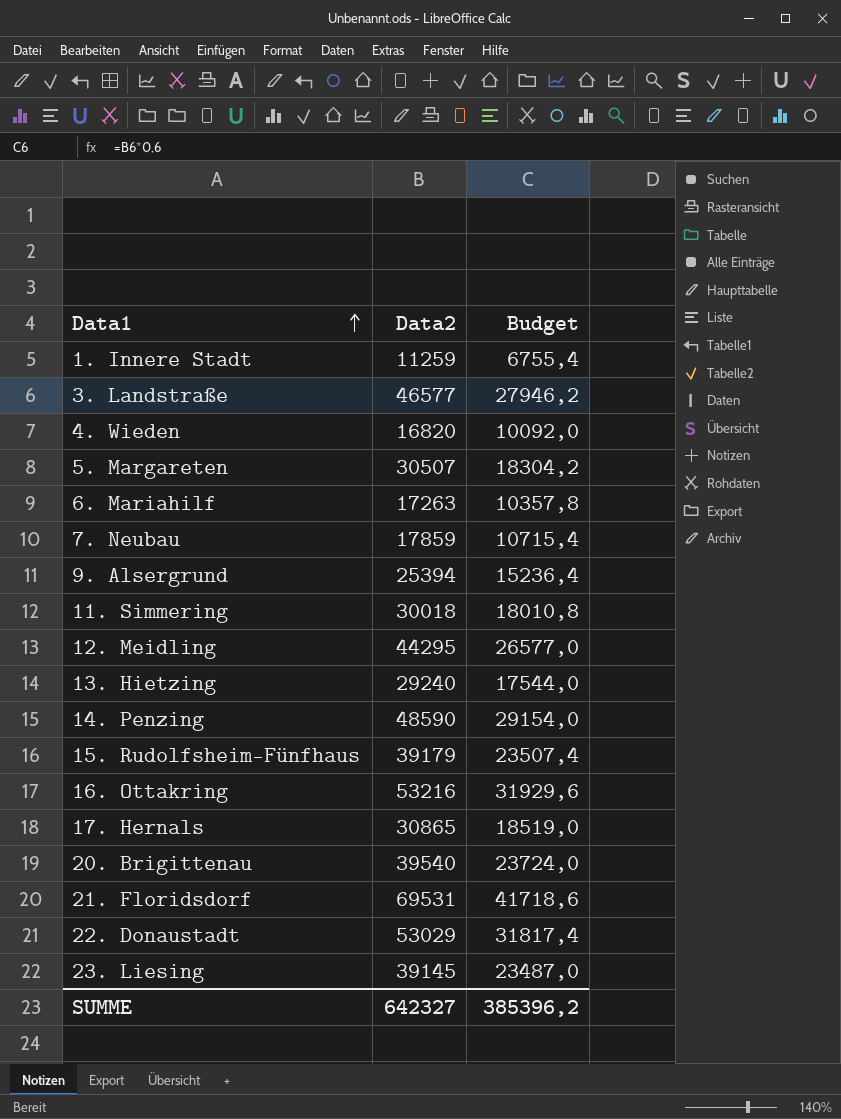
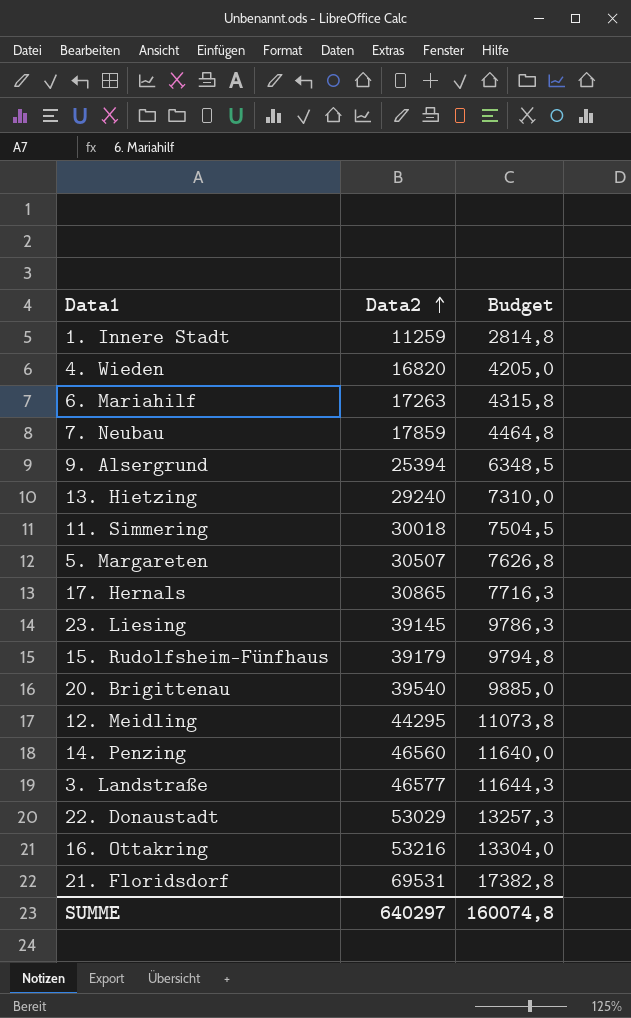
row order: Data1 ascending -> Data2 ascending
column Budget | formula: [Data2] * 0,6 -> [Data2] * 0,25
14. Penzing | Data2: 48590 -> 46560
SUMME | Data2: 642327 -> 640297
SUMME | Budget: 385396,2 -> 160074,8

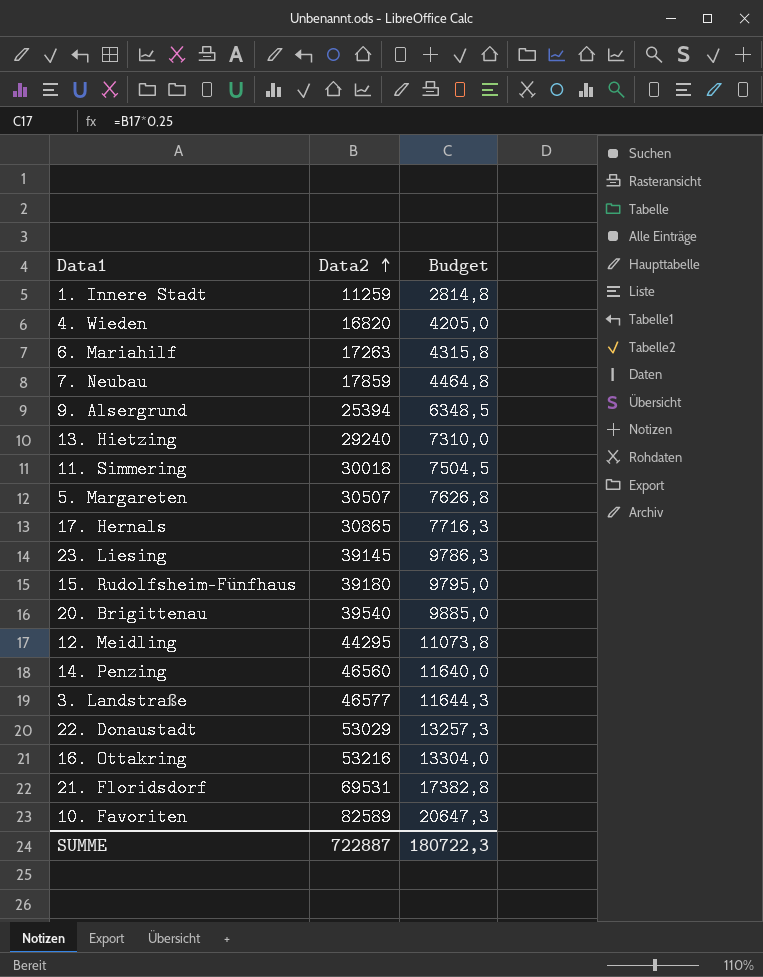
15. Rudolfsheim-Fünfhaus | Data2: 39179 -> 39180
15. Rudolfsheim-Fünfhaus | Budget: 9794,8 -> 9795,0
row 10. Favoriten: none -> 82589 | 20647,3
SUMME | Data2: 640297 -> 722887
SUMME | Budget: 160074,8 -> 180722,3

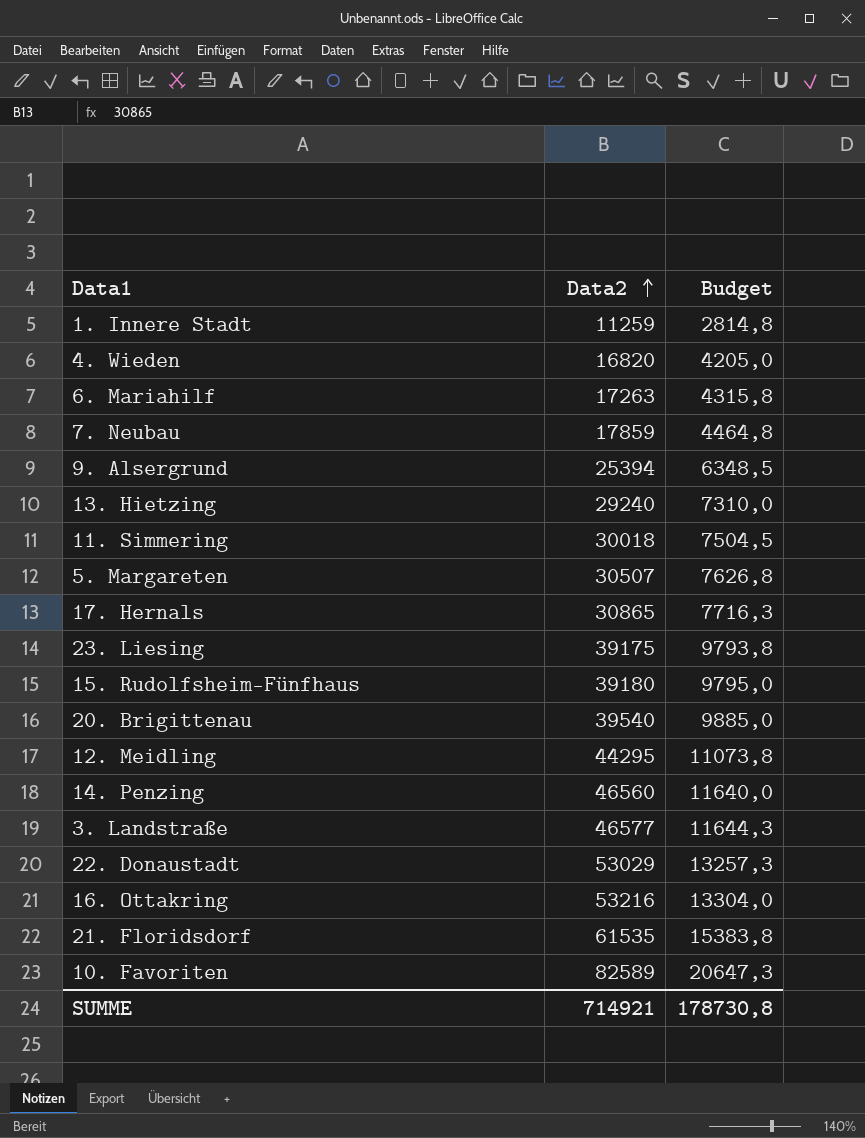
23. Liesing | Data2: 39145 -> 39175
23. Liesing | Budget: 9786,3 -> 9793,8
21. Floridsdorf | Data2: 69531 -> 61535
21. Floridsdorf | Budget: 17382,8 -> 15383,8
SUMME | Data2: 722887 -> 714921
SUMME | Budget: 180722,3 -> 178730,8

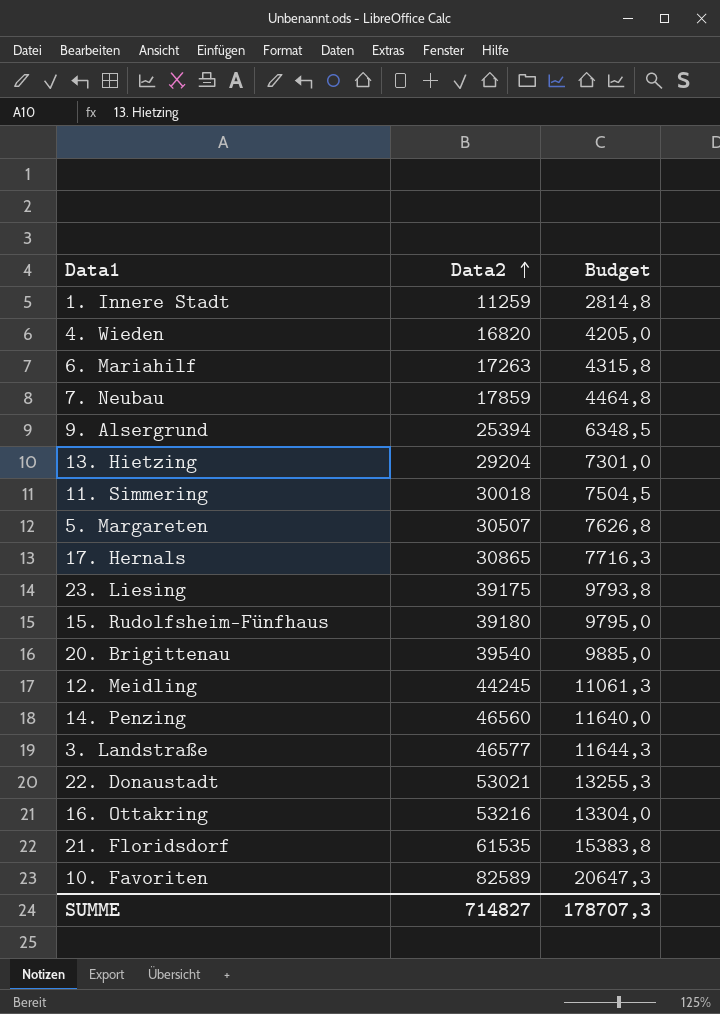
13. Hietzing | Data2: 29240 -> 29204
13. Hietzing | Budget: 7310,0 -> 7301,0
12. Meidling | Data2: 44295 -> 44245
12. Meidling | Budget: 11073,8 -> 11061,3
22. Donaustadt | Data2: 53029 -> 53021
22. Donaustadt | Budget: 13257,3 -> 13255,3
SUMME | Data2: 714921 -> 714827
SUMME | Budget: 178730,8 -> 178707,3

